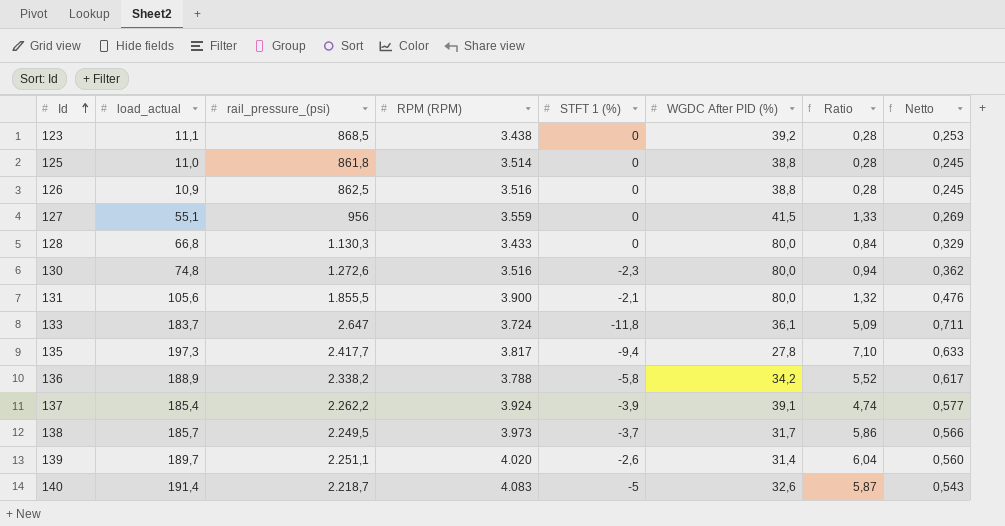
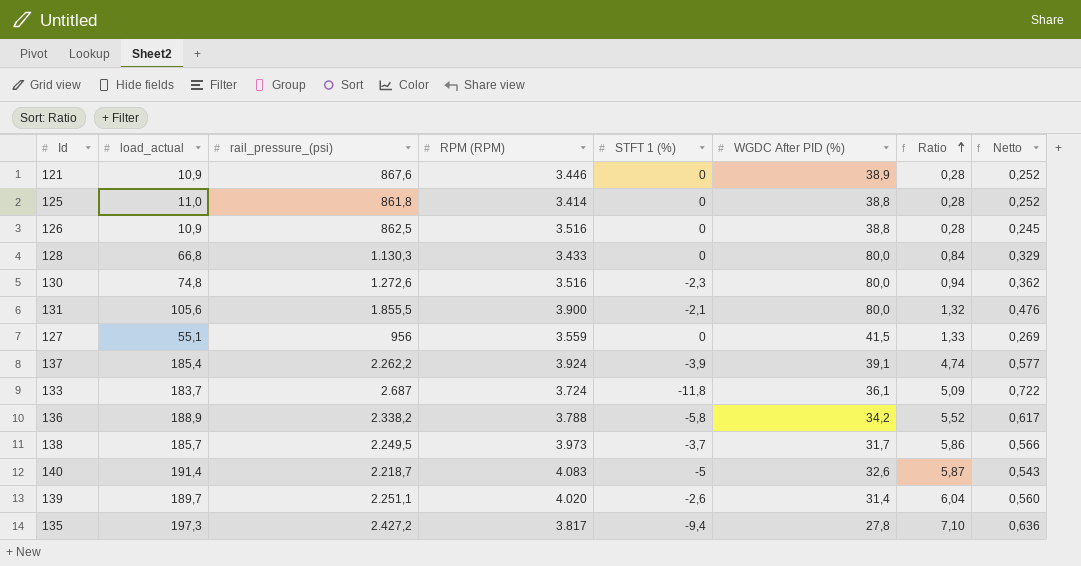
row order: Id ascending -> Ratio ascending
row 123: 11,1 | 868,5 | 3.438 | 0 | 39,2 | 0,28 | 0,253 -> none
row 121: none -> 10,9 | 867,6 | 3.446 | 0 | 38,9 | 0,28 | 0,252
125 | RPM (RPM): 3.514 -> 3.414
125 | Netto: 0,245 -> 0,252
133 | rail_pressure_(psi): 2.647 -> 2.687
133 | Netto: 0,711 -> 0,722
135 | rail_pressure_(psi): 2.417,7 -> 2.427,2
135 | Netto: 0,633 -> 0,636

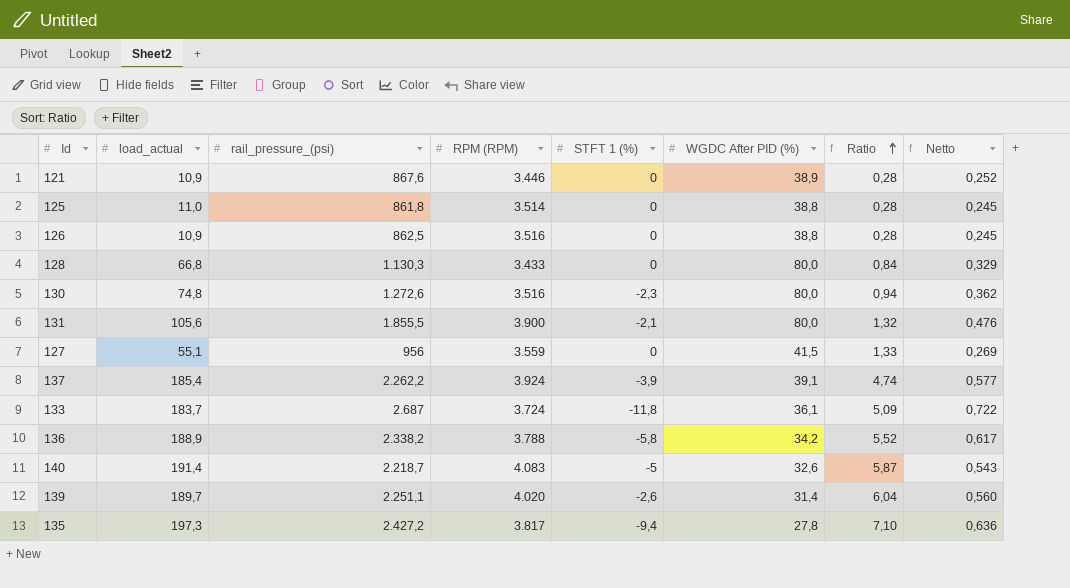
row 138: 185,7 | 2.249,5 | 3.973 | -3,7 | 31,7 | 5,86 | 0,566 -> none
125 | RPM (RPM): 3.414 -> 3.514
125 | Netto: 0,252 -> 0,245

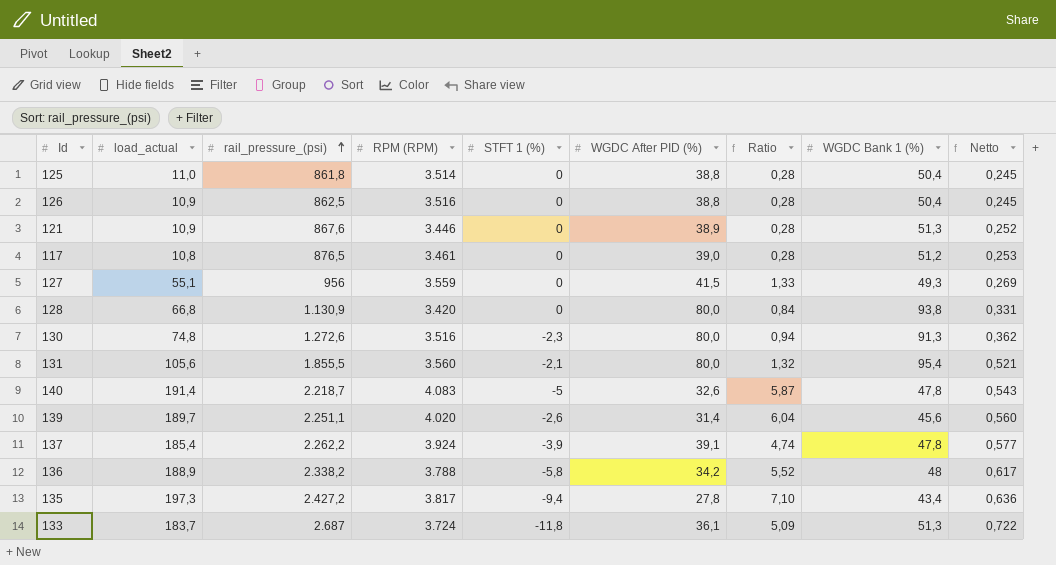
row order: Ratio ascending -> rail_pressure_(psi) ascending
column WGDC Bank 1 (%) | position: none -> 8
row 117: none -> 10,8 | 876,5 | 3.461 | 0 | 39,0 | 0,28 | 51,2 | 0,253
128 | rail_pressure_(psi): 1.130,3 -> 1.130,9
128 | RPM (RPM): 3.433 -> 3.420
128 | Netto: 0,329 -> 0,331
131 | RPM (RPM): 3.900 -> 3.560
131 | Netto: 0,476 -> 0,521

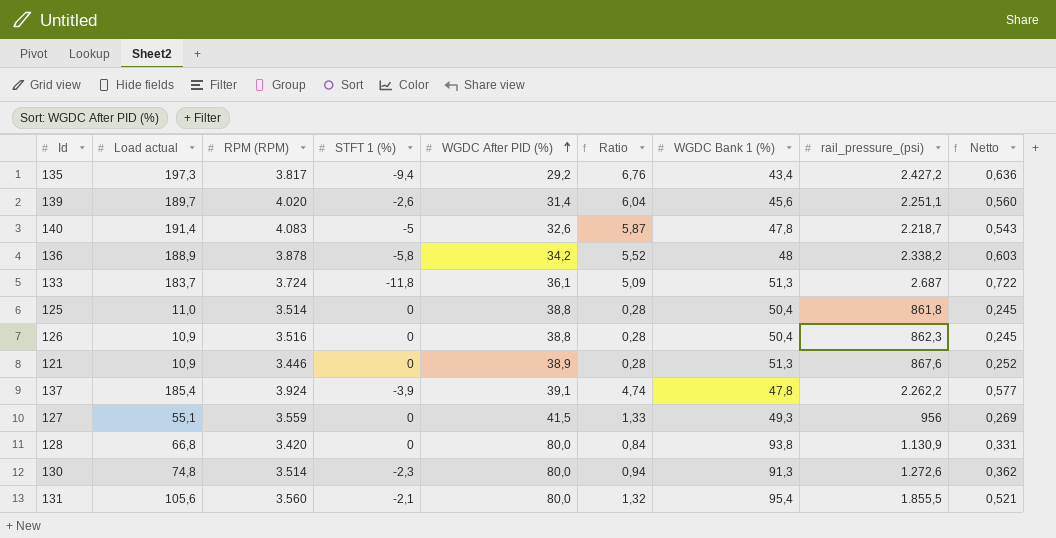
row order: rail_pressure_(psi) ascending -> WGDC After PID (%) ascending
column name: load_actual -> Load actual
column rail_pressure_(psi) | position: 3 -> 8
row 117: 10,8 | 876,5 | 3.461 | 0 | 39,0 | 0,28 | 51,2 | 0,253 -> none
135 | WGDC After PID (%): 27,8 -> 29,2
135 | Ratio: 7,10 -> 6,76
136 | RPM (RPM): 3.788 -> 3.878
136 | Netto: 0,617 -> 0,603
126 | rail_pressure_(psi): 862,5 -> 862,3
130 | RPM (RPM): 3.516 -> 3.514

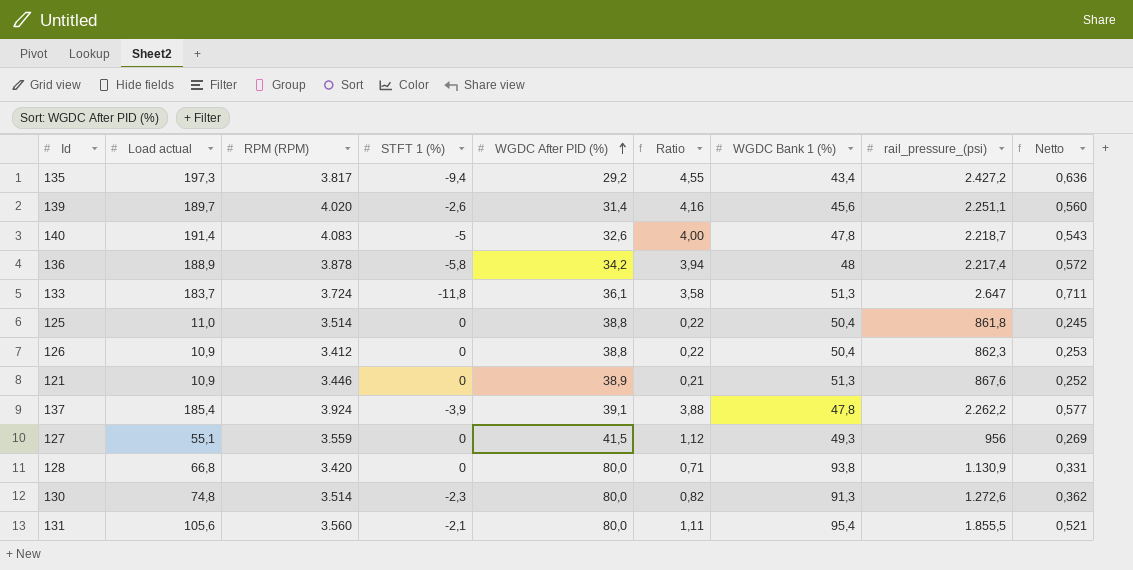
column Ratio | formula: [Load actual] / [WGDC After PID (%)] -> [Load actual] / [WGDC Bank 1 (%)]
136 | rail_pressure_(psi): 2.338,2 -> 2.217,4
136 | Netto: 0,603 -> 0,572
133 | rail_pressure_(psi): 2.687 -> 2.647
133 | Netto: 0,722 -> 0,711
126 | RPM (RPM): 3.516 -> 3.412
126 | Netto: 0,245 -> 0,253

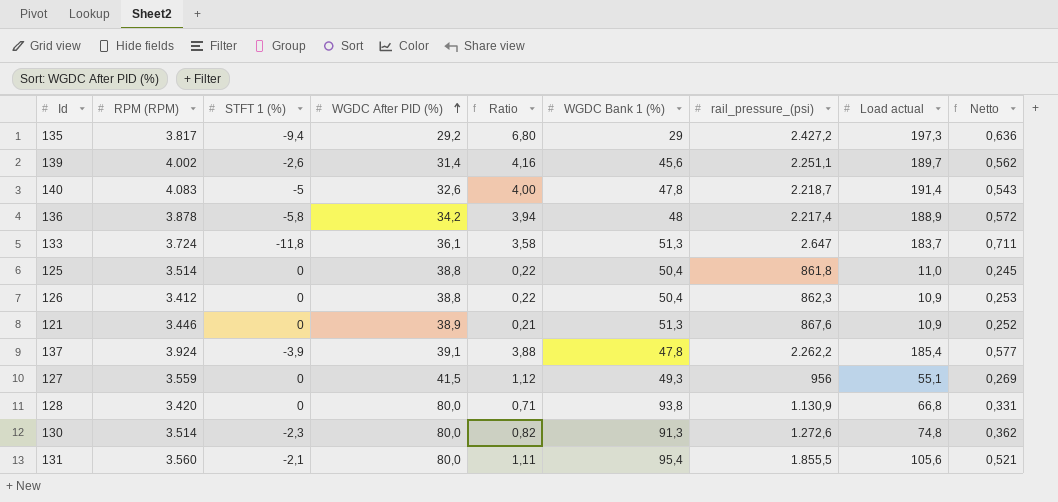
column Load actual | position: 2 -> 8
135 | Ratio: 4,55 -> 6,80
135 | WGDC Bank 1 (%): 43,4 -> 29
139 | RPM (RPM): 4.020 -> 4.002
139 | Netto: 0,560 -> 0,562

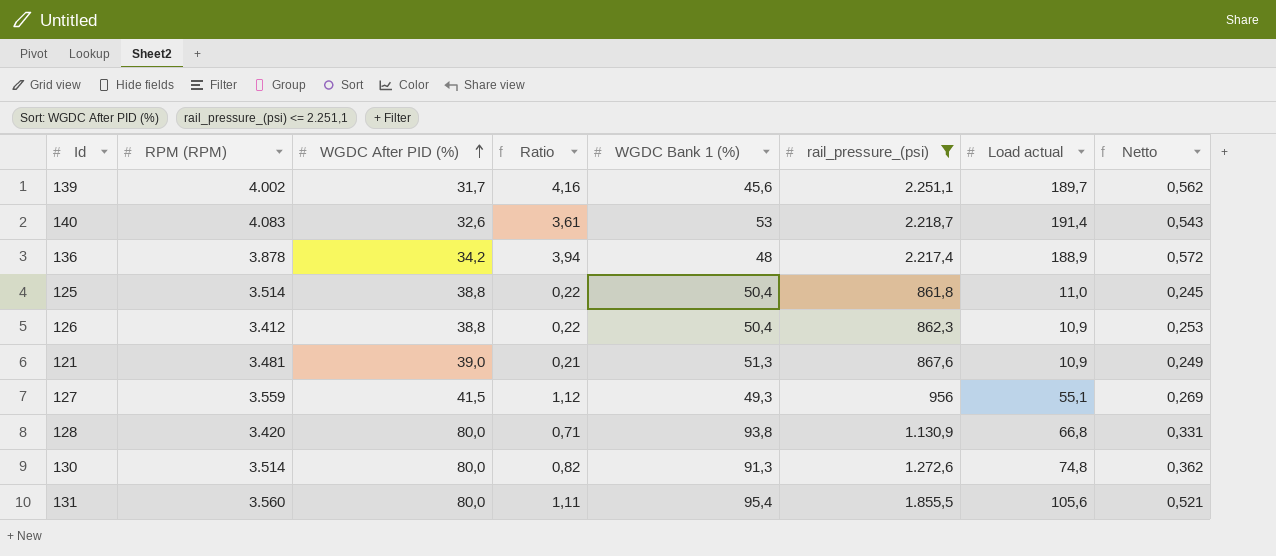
filter: none -> rail_pressure_(psi) <= 2.251,1
column STFT 1 (%) | position: 3 -> none
139 | WGDC After PID (%): 31,4 -> 31,7
140 | Ratio: 4,00 -> 3,61
140 | WGDC Bank 1 (%): 47,8 -> 53
121 | RPM (RPM): 3.446 -> 3.481
121 | WGDC After PID (%): 38,9 -> 39,0
121 | Netto: 0,252 -> 0,249

